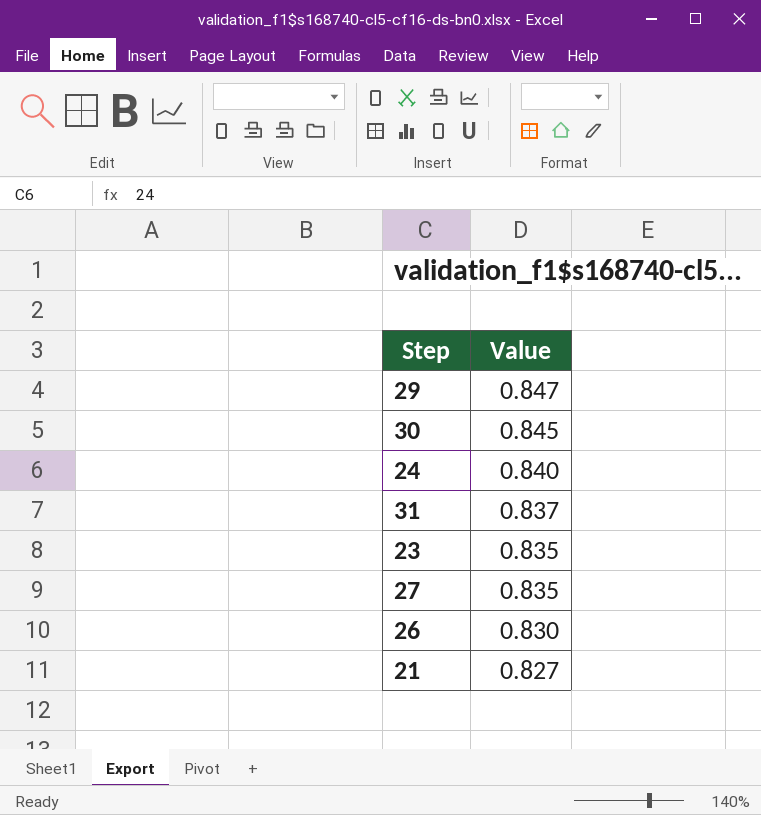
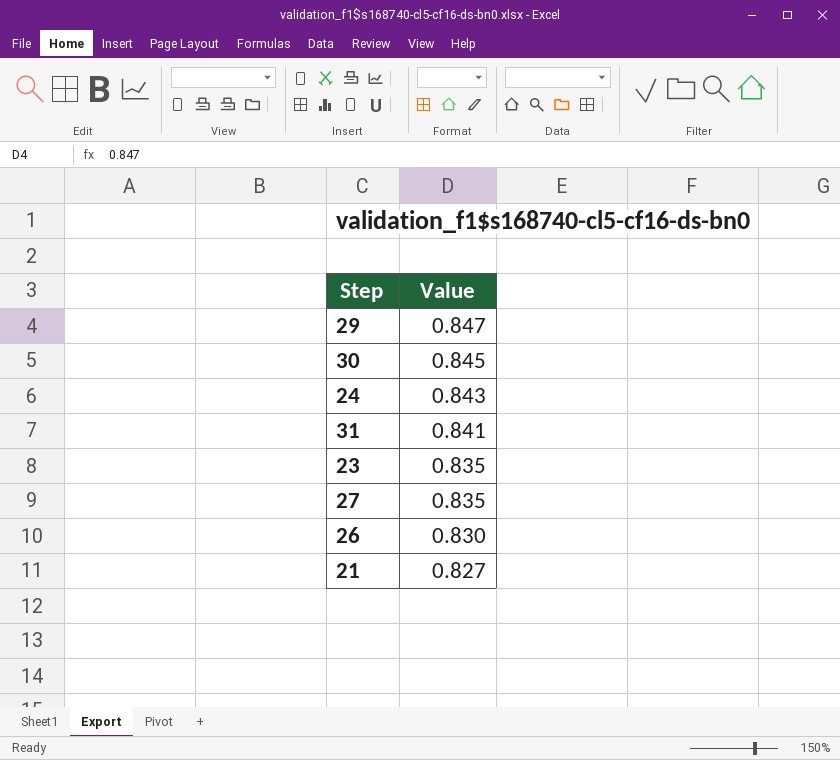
24 | Value: 0.840 -> 0.843
31 | Value: 0.837 -> 0.841

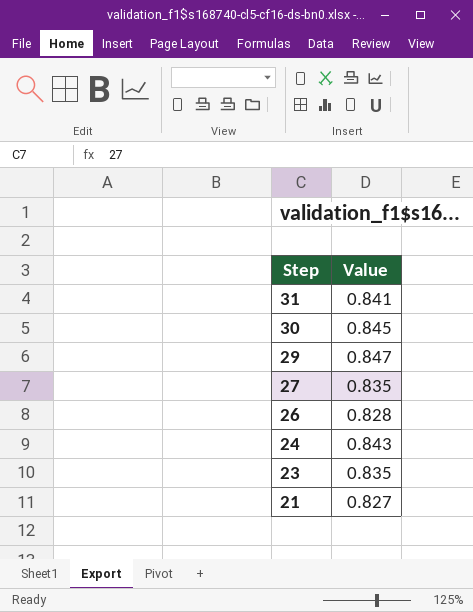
row order: Value descending -> Step descending
26 | Value: 0.830 -> 0.828

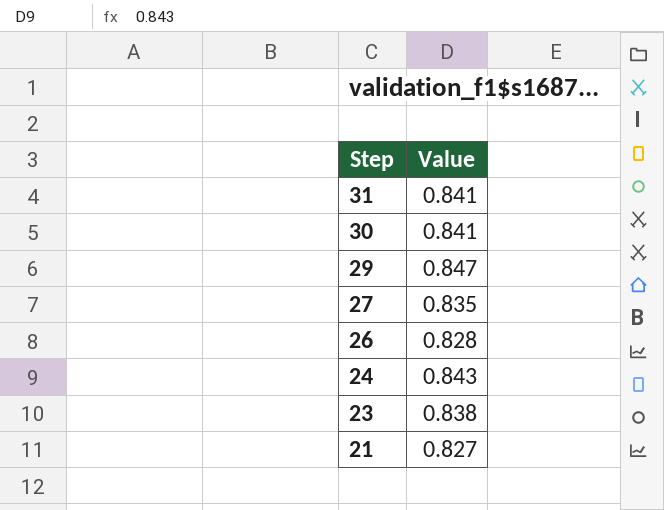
30 | Value: 0.845 -> 0.841
23 | Value: 0.835 -> 0.838

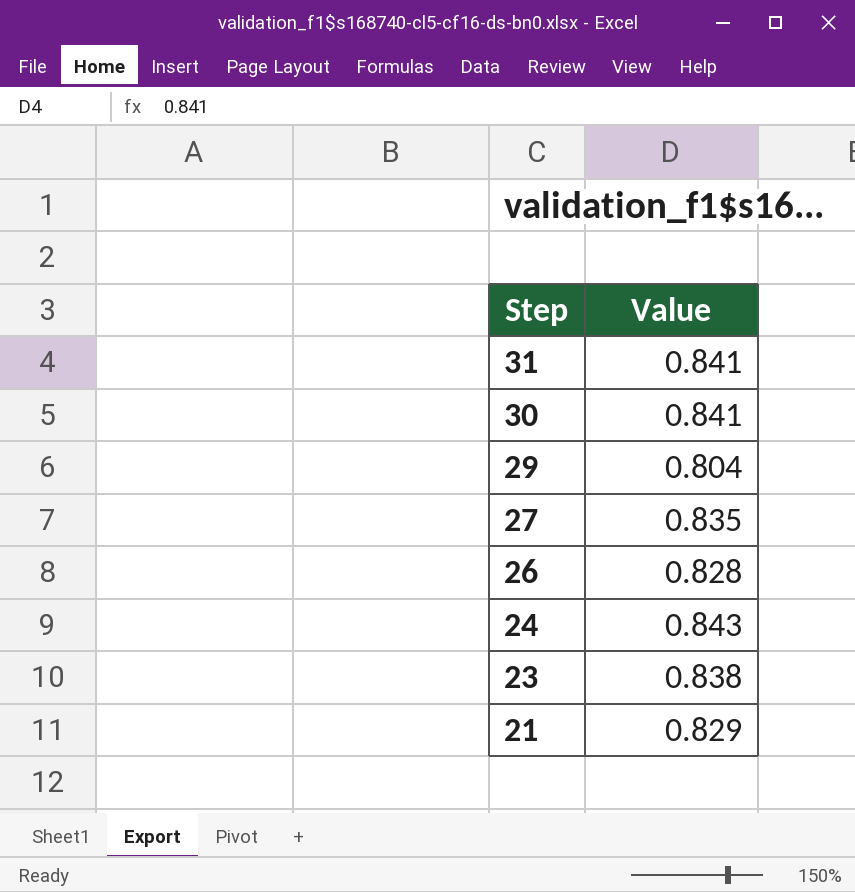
29 | Value: 0.847 -> 0.804
21 | Value: 0.827 -> 0.829

